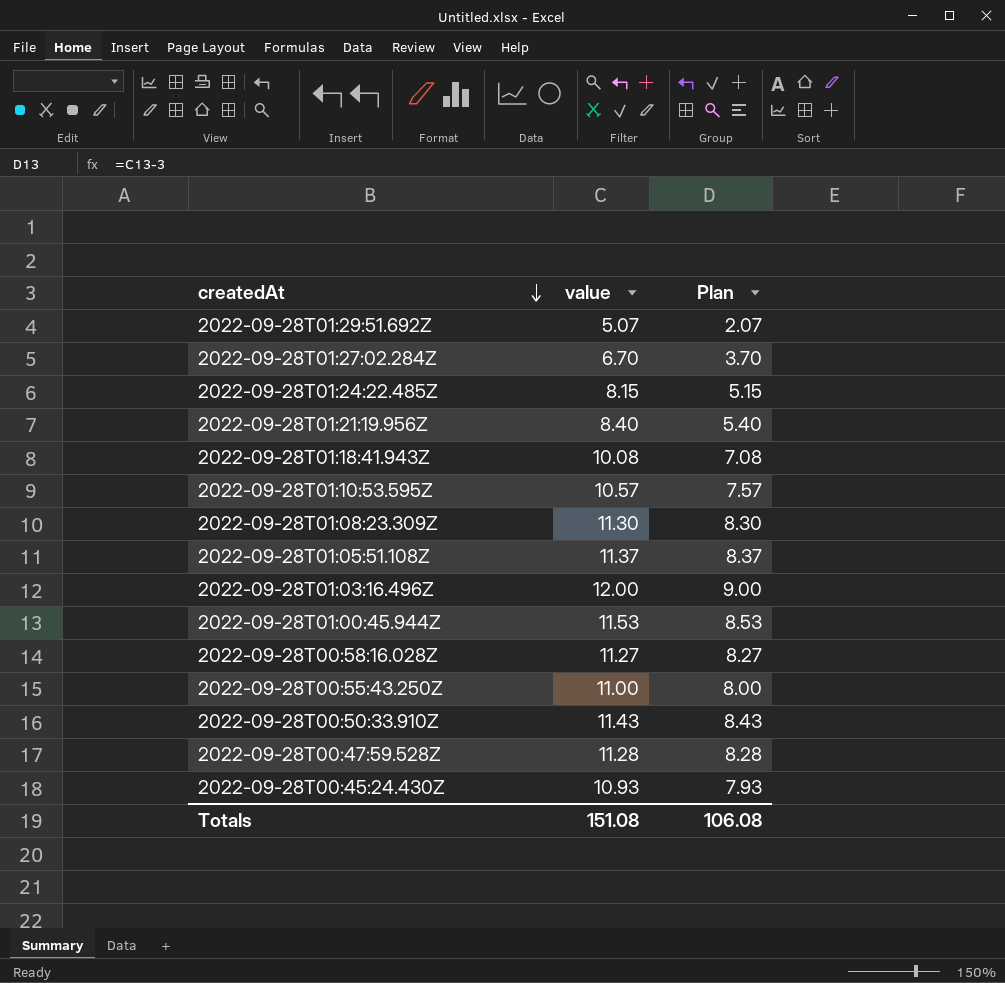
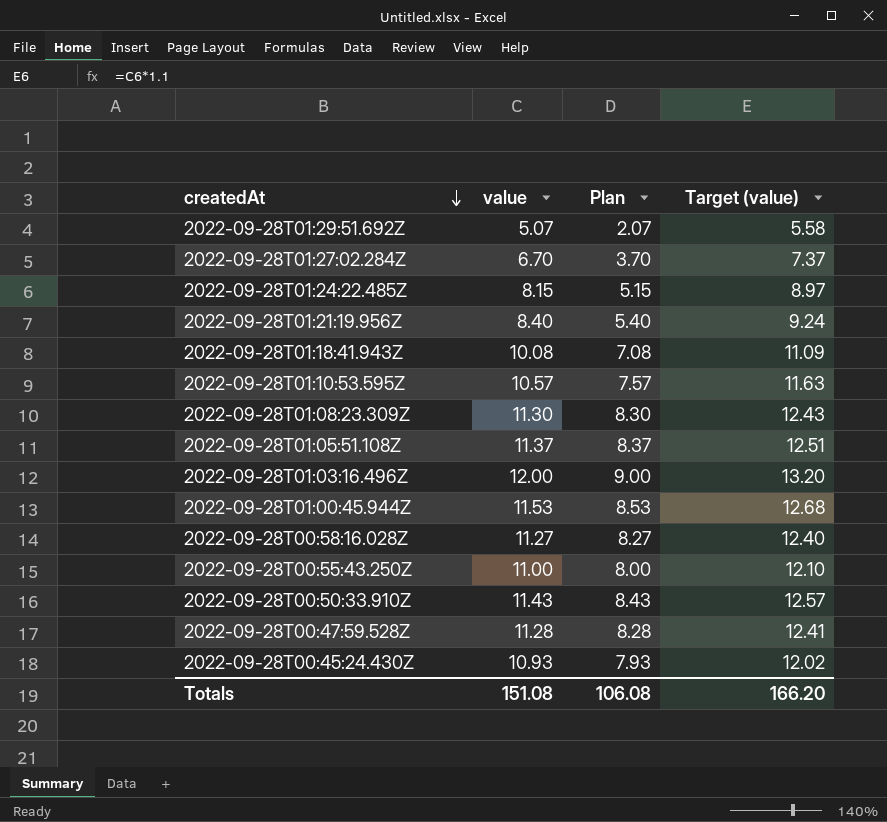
column Target (value) | formula: none -> [value] * 1.1

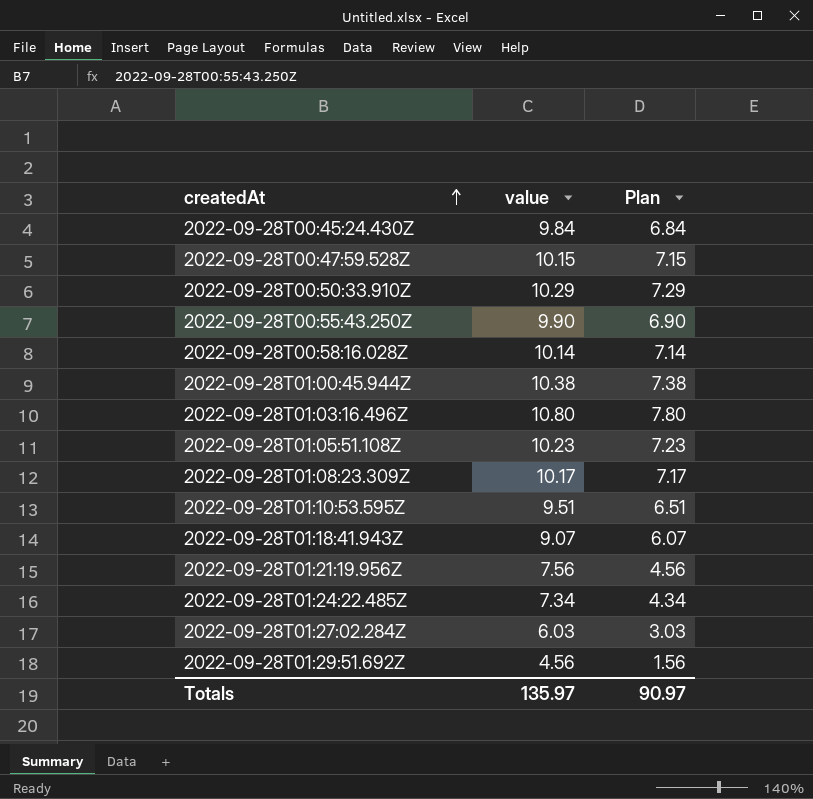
row order: createdAt descending -> createdAt ascending
column Target (value) | formula: [value] * 1.1 -> none
2022-09-28T00:45:24.430Z | value: 10.93 -> 9.84
2022-09-28T00:45:24.430Z | Plan: 7.93 -> 6.84
2022-09-28T00:47:59.528Z | value: 11.28 -> 10.15
2022-09-28T00:47:59.528Z | Plan: 8.28 -> 7.15
2022-09-28T00:50:33.910Z | value: 11.43 -> 10.29
2022-09-28T00:50:33.910Z | Plan: 8.43 -> 7.29
2022-09-28T00:55:43.250Z | value: 11.00 -> 9.90
2022-09-28T00:55:43.250Z | Plan: 8.00 -> 6.90
2022-09-28T00:58:16.028Z | value: 11.27 -> 10.14
2022-09-28T00:58:16.028Z | Plan: 8.27 -> 7.14
2022-09-28T01:00:45.944Z | value: 11.53 -> 10.38
2022-09-28T01:00:45.944Z | Plan: 8.53 -> 7.38
2022-09-28T01:03:16.496Z | value: 12.00 -> 10.80
2022-09-28T01:03:16.496Z | Plan: 9.00 -> 7.80
2022-09-28T01:05:51.108Z | value: 11.37 -> 10.23
2022-09-28T01:05:51.108Z | Plan: 8.37 -> 7.23
2022-09-28T01:08:23.309Z | value: 11.30 -> 10.17
2022-09-28T01:08:23.309Z | Plan: 8.30 -> 7.17
2022-09-28T01:10:53.595Z | value: 10.57 -> 9.51
2022-09-28T01:10:53.595Z | Plan: 7.57 -> 6.51
2022-09-28T01:18:41.943Z | value: 10.08 -> 9.07
2022-09-28T01:18:41.943Z | Plan: 7.08 -> 6.07
2022-09-28T01:21:19.956Z | value: 8.40 -> 7.56
2022-09-28T01:21:19.956Z | Plan: 5.40 -> 4.56
2022-09-28T01:24:22.485Z | value: 8.15 -> 7.34
2022-09-28T01:24:22.485Z | Plan: 5.15 -> 4.34
2022-09-28T01:27:02.284Z | value: 6.70 -> 6.03
2022-09-28T01:27:02.284Z | Plan: 3.70 -> 3.03
2022-09-28T01:29:51.692Z | value: 5.07 -> 4.56
2022-09-28T01:29:51.692Z | Plan: 2.07 -> 1.56
Totals | value: 151.08 -> 135.97
Totals | Plan: 106.08 -> 90.97

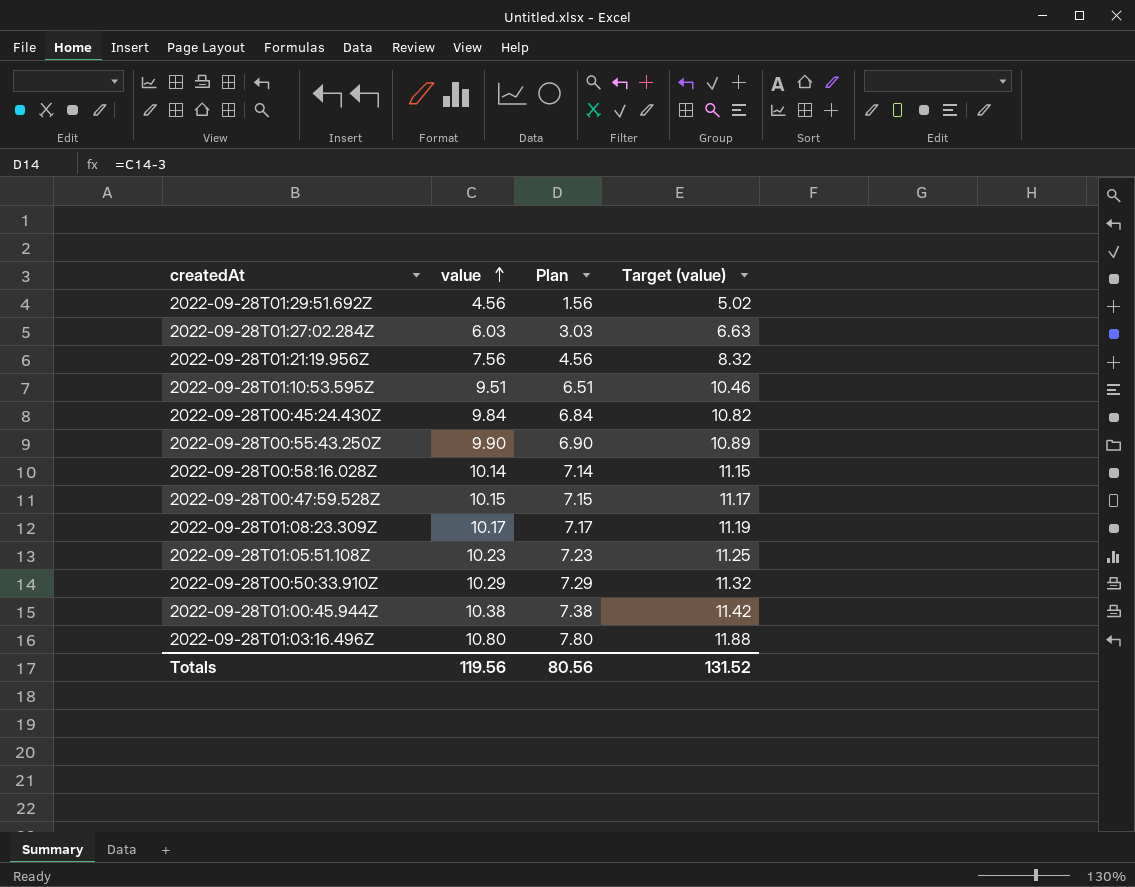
row order: createdAt ascending -> value ascending
column Target (value) | formula: none -> [value] * 1.1
row 2022-09-28T01:18:41.943Z: 9.07 | 6.07 -> none
row 2022-09-28T01:24:22.485Z: 7.34 | 4.34 -> none
Totals | value: 135.97 -> 119.56
Totals | Plan: 90.97 -> 80.56

